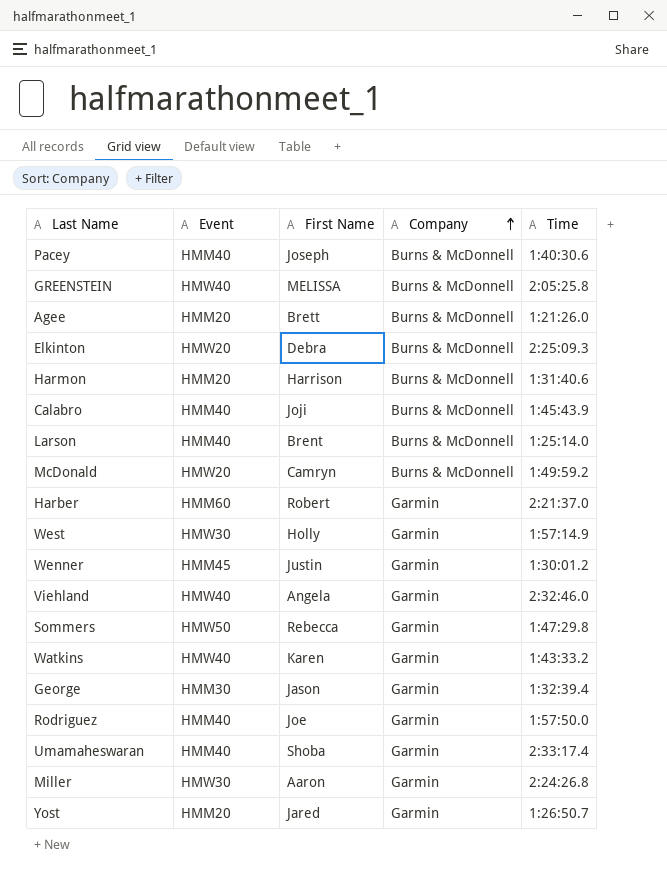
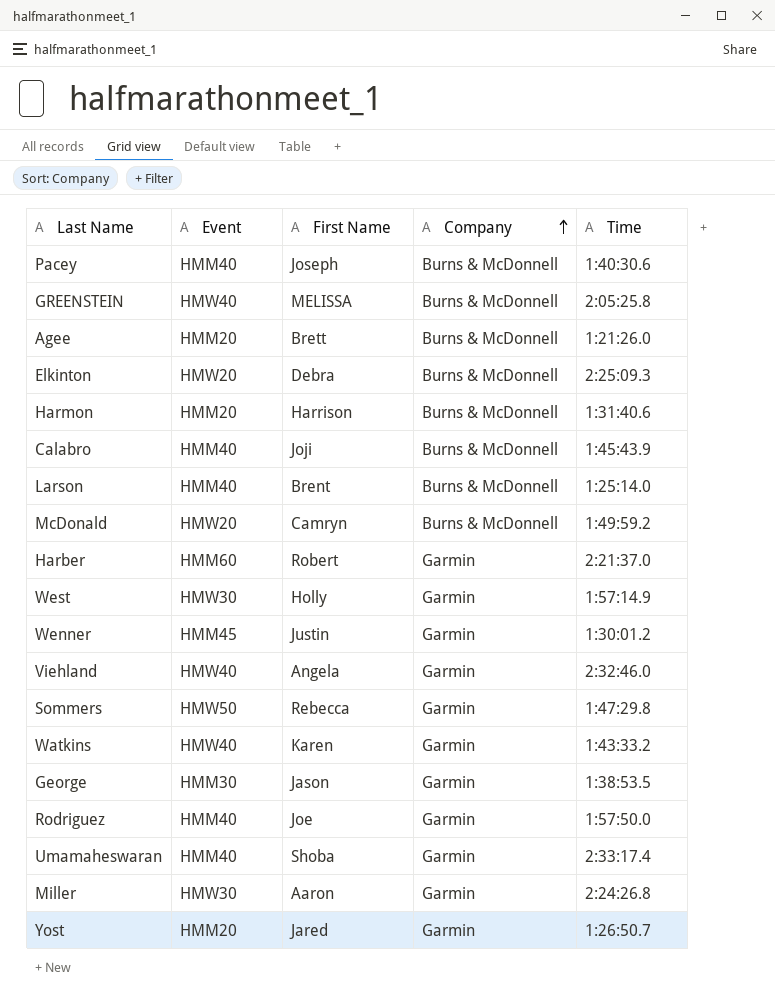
George | Time: 1:32:39.4 -> 1:38:53.5

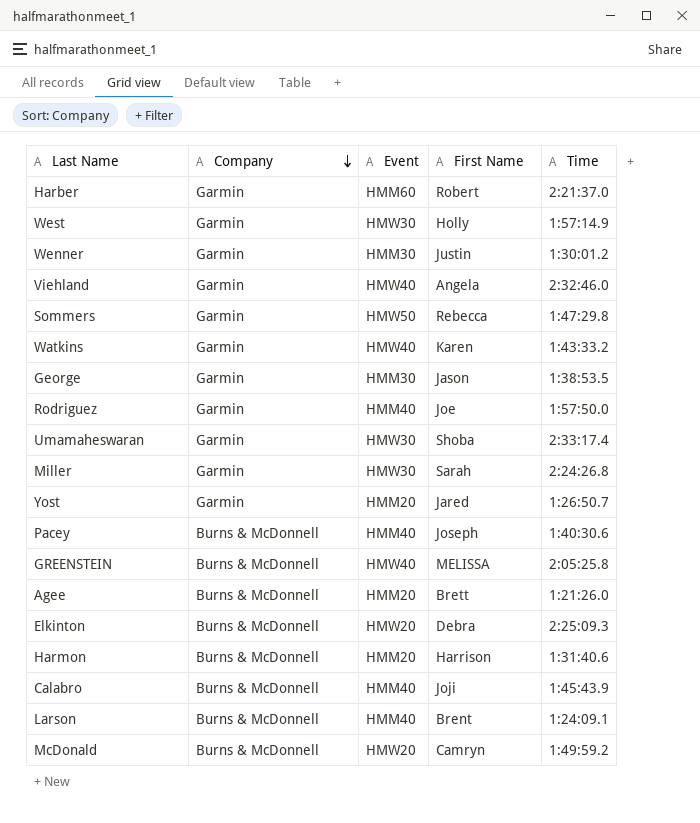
row order: Company ascending -> Company descending
column Company | position: 4 -> 2
Wenner | Event: HMM45 -> HMM30
Umamaheswaran | Event: HMM40 -> HMW30
Miller | First Name: Aaron -> Sarah
Larson | Time: 1:25:14.0 -> 1:24:09.1

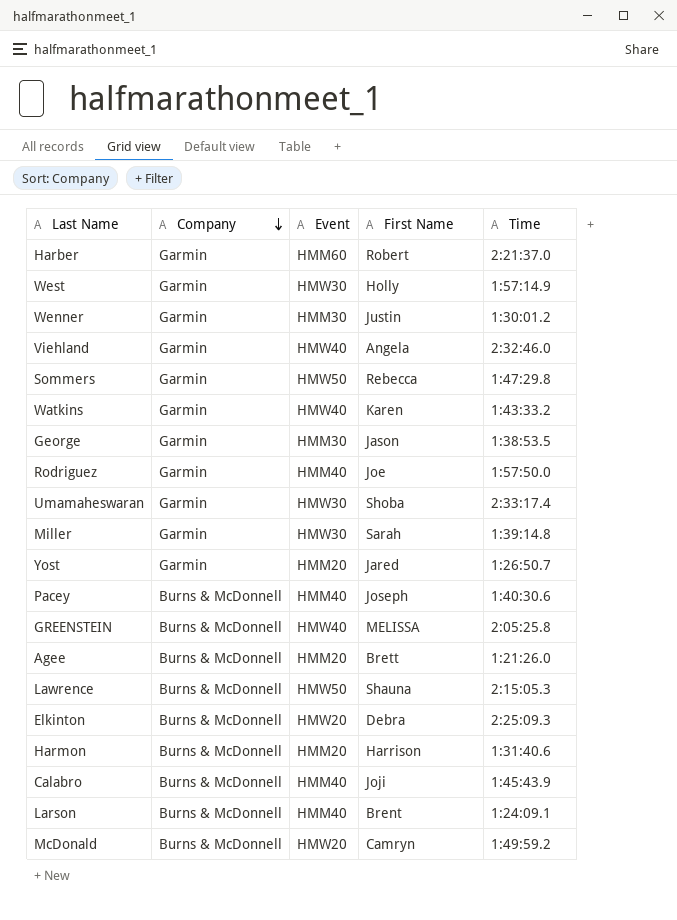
Miller | Time: 2:24:26.8 -> 1:39:14.8
row Lawrence: none -> Burns & McDonnell | HMW50 | Shauna | 2:15:05.3

